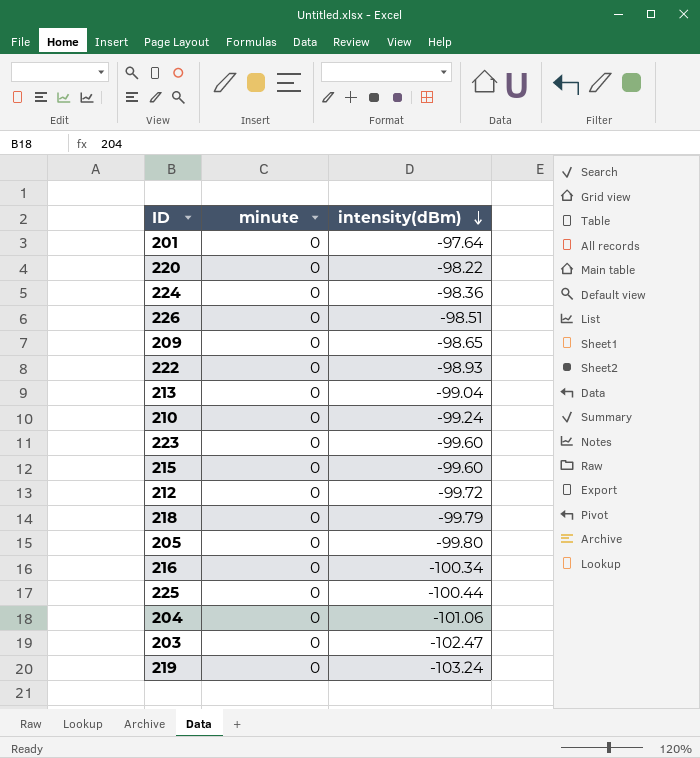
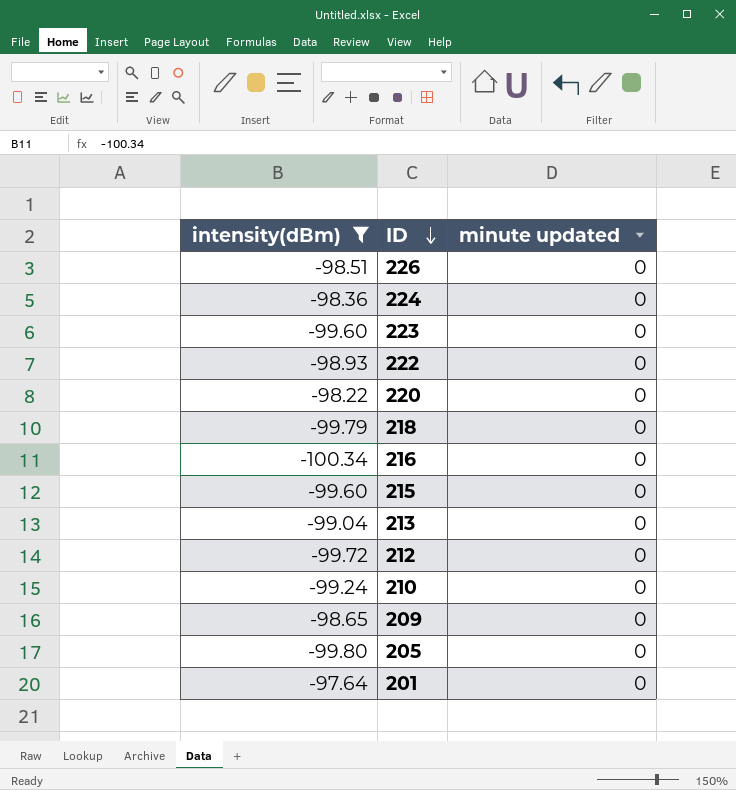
filter: none -> intensity(dBm) >= -100.34
row order: intensity(dBm) descending -> ID descending
column intensity(dBm) | position: 3 -> 1
column name: minute -> minute updated

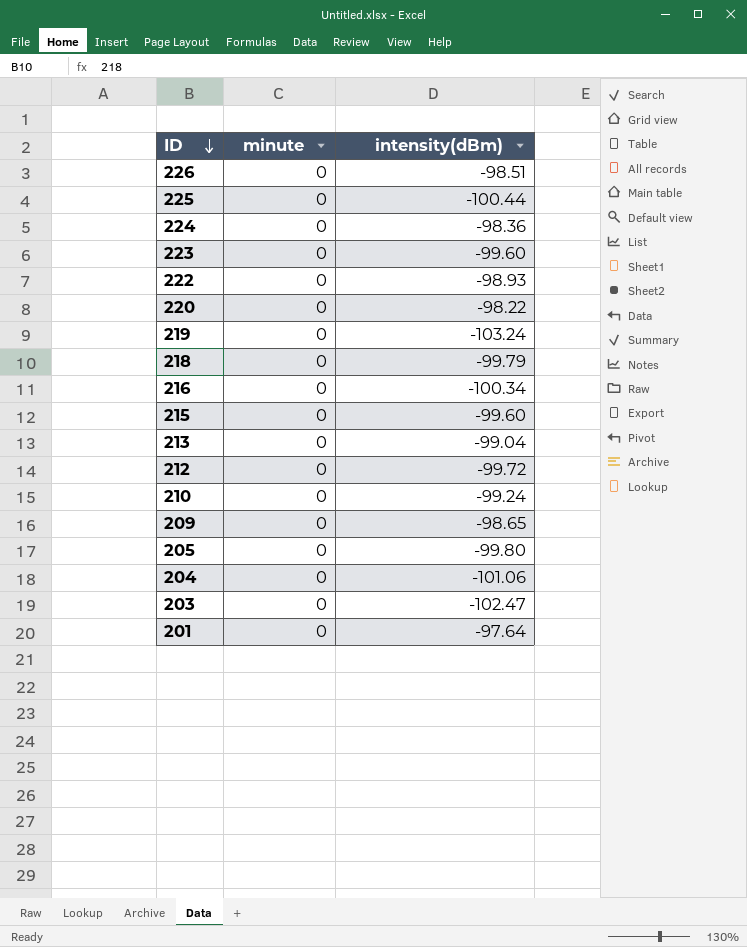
filter: intensity(dBm) >= -100.34 -> none
column name: minute updated -> minute
column intensity(dBm) | position: 1 -> 3

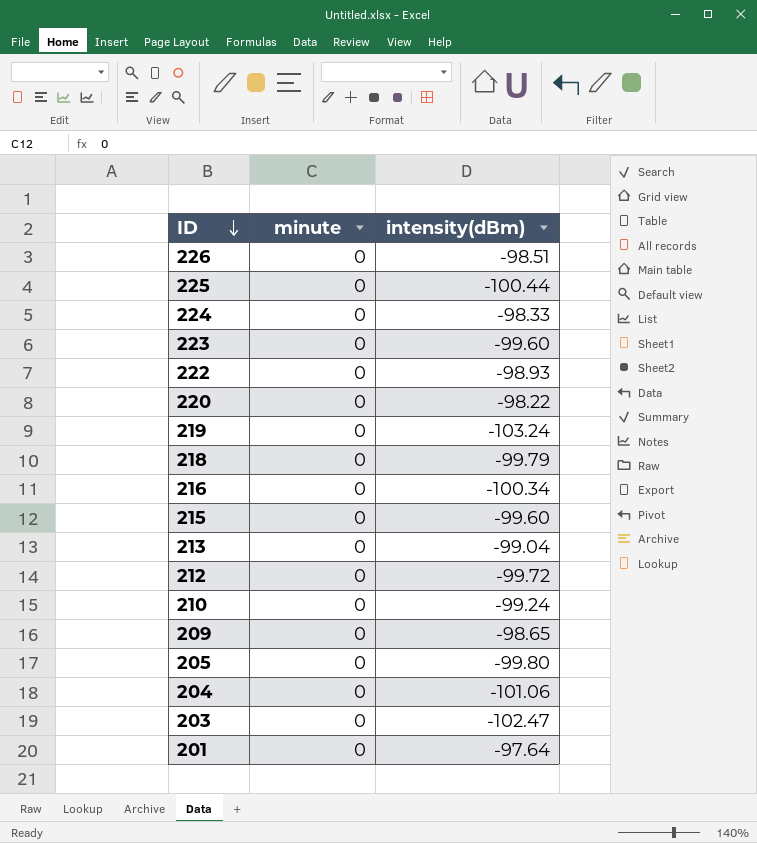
224 | intensity(dBm): -98.36 -> -98.33

